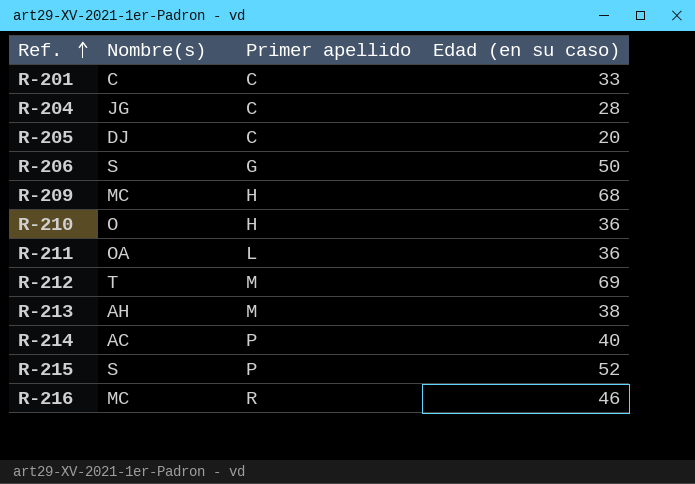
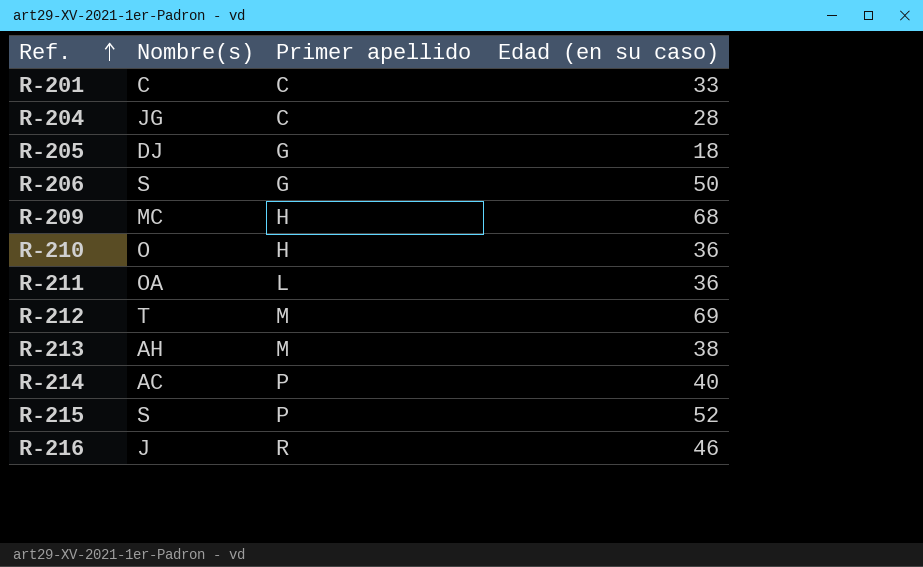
R-205 | Primer apellido: C -> G
R-205 | Edad (en su caso): 20 -> 18
R-216 | Nombre(s): MC -> J

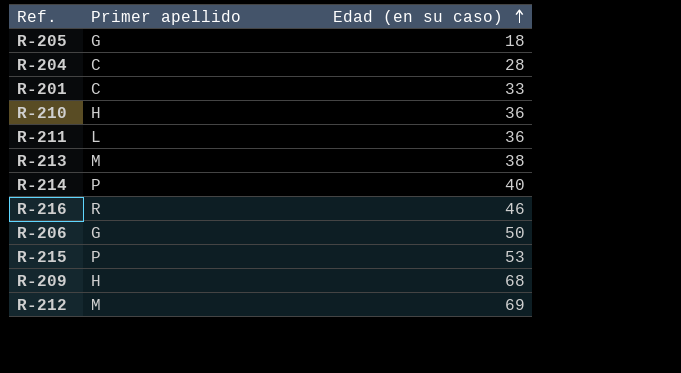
row order: Ref. ascending -> Edad (en su caso) ascending
column Nombre(s) | position: 2 -> none
R-215 | Edad (en su caso): 52 -> 53

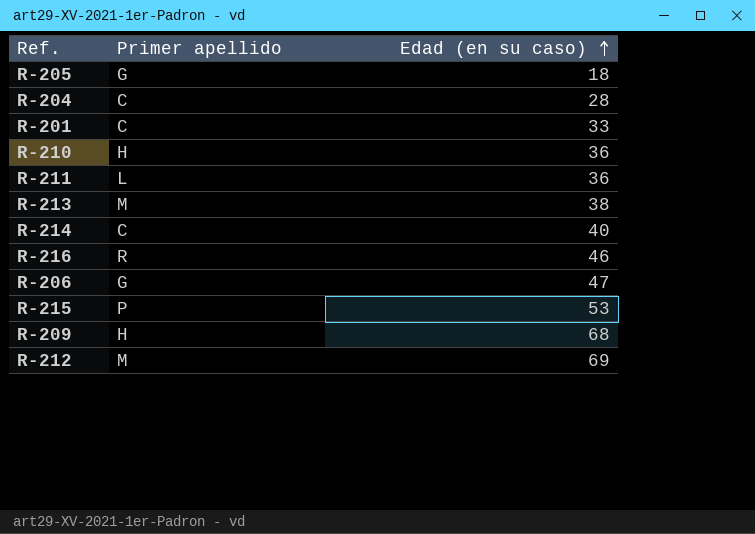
R-214 | Primer apellido: P -> C
R-206 | Edad (en su caso): 50 -> 47

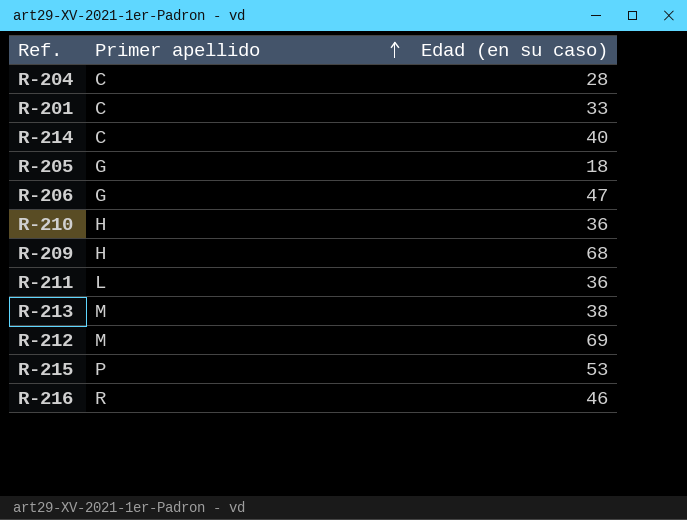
row order: Edad (en su caso) ascending -> Primer apellido ascending

